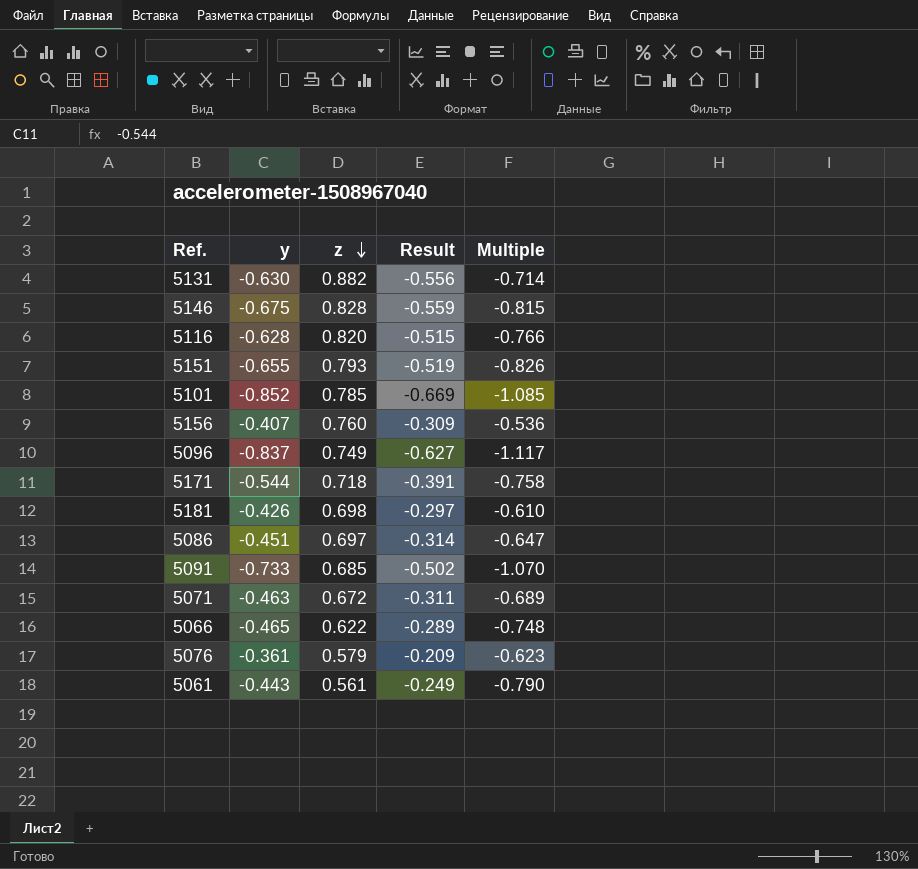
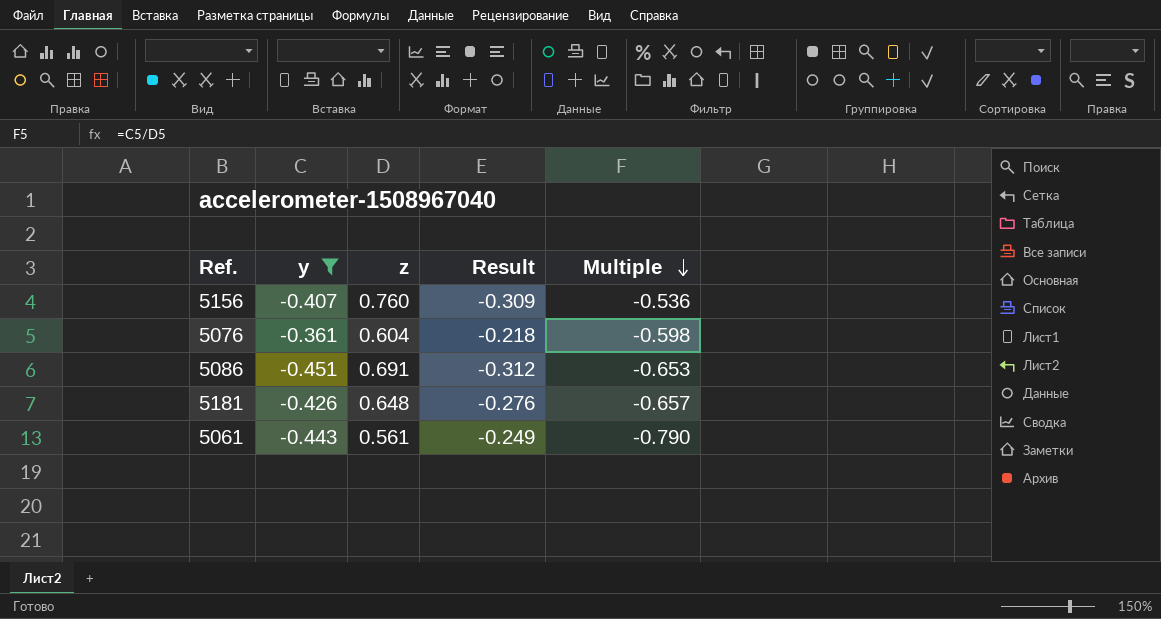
filter: none -> y >= -0.451
row order: z descending -> Multiple descending
5076 | z: 0.579 -> 0.604
5076 | Result: -0.209 -> -0.218
5076 | Multiple: -0.623 -> -0.598
5086 | z: 0.697 -> 0.691
5086 | Result: -0.314 -> -0.312
5086 | Multiple: -0.647 -> -0.653
5181 | z: 0.698 -> 0.648
5181 | Result: -0.297 -> -0.276
5181 | Multiple: -0.610 -> -0.657

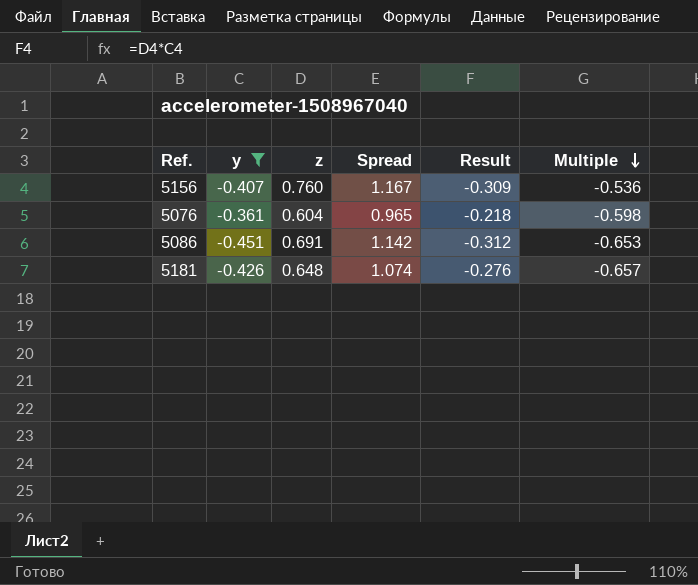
column Spread | formula: none -> [z] - [y]
row 5061: -0.443 | 0.561 | -0.249 | -0.790 -> none

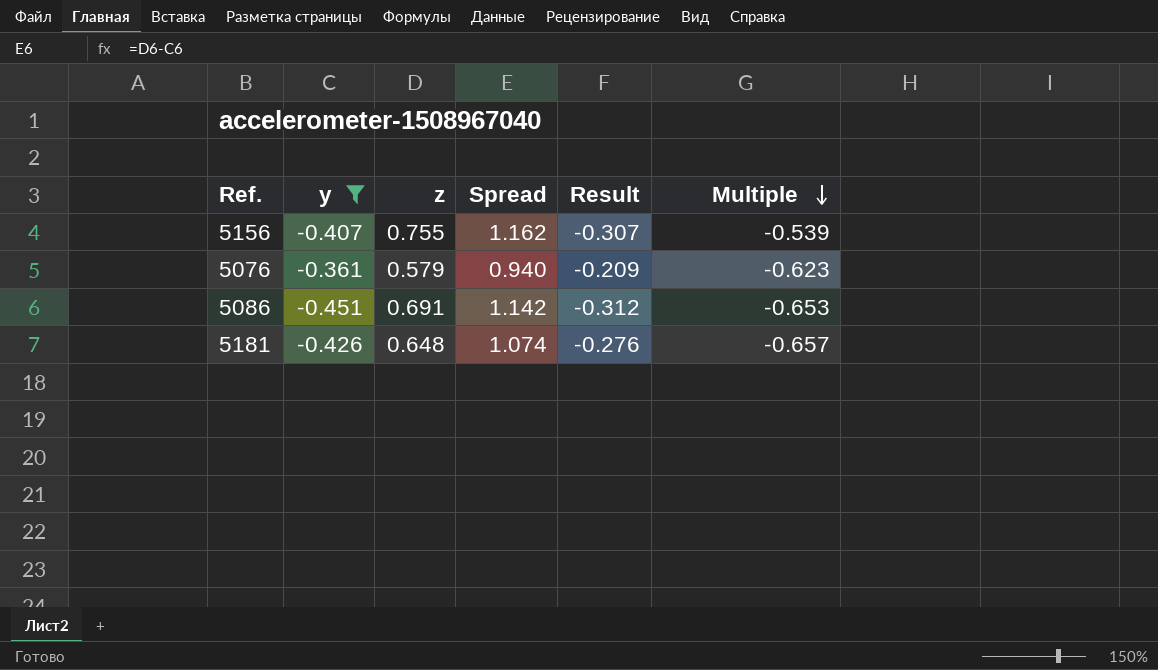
5156 | z: 0.760 -> 0.755
5156 | Spread: 1.167 -> 1.162
5156 | Result: -0.309 -> -0.307
5156 | Multiple: -0.536 -> -0.539
5076 | z: 0.604 -> 0.579
5076 | Spread: 0.965 -> 0.940
5076 | Result: -0.218 -> -0.209
5076 | Multiple: -0.598 -> -0.623

